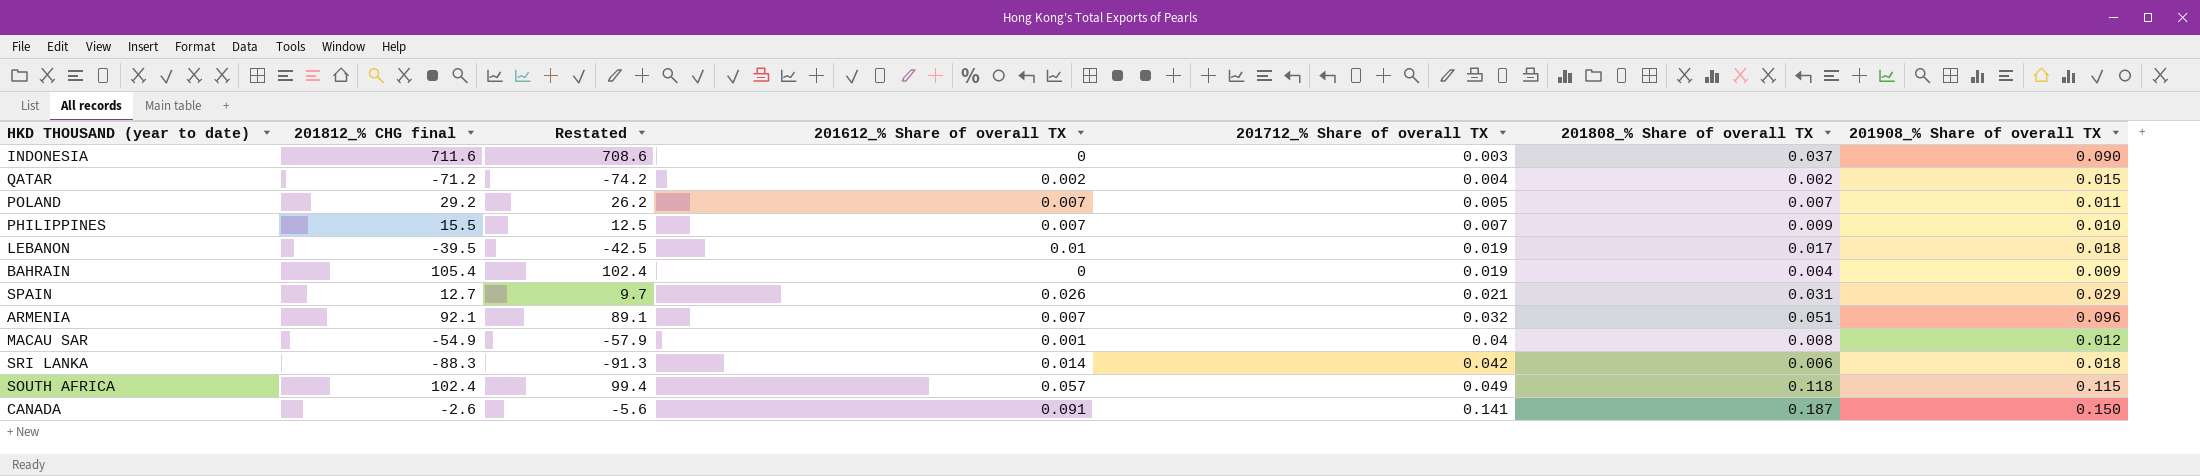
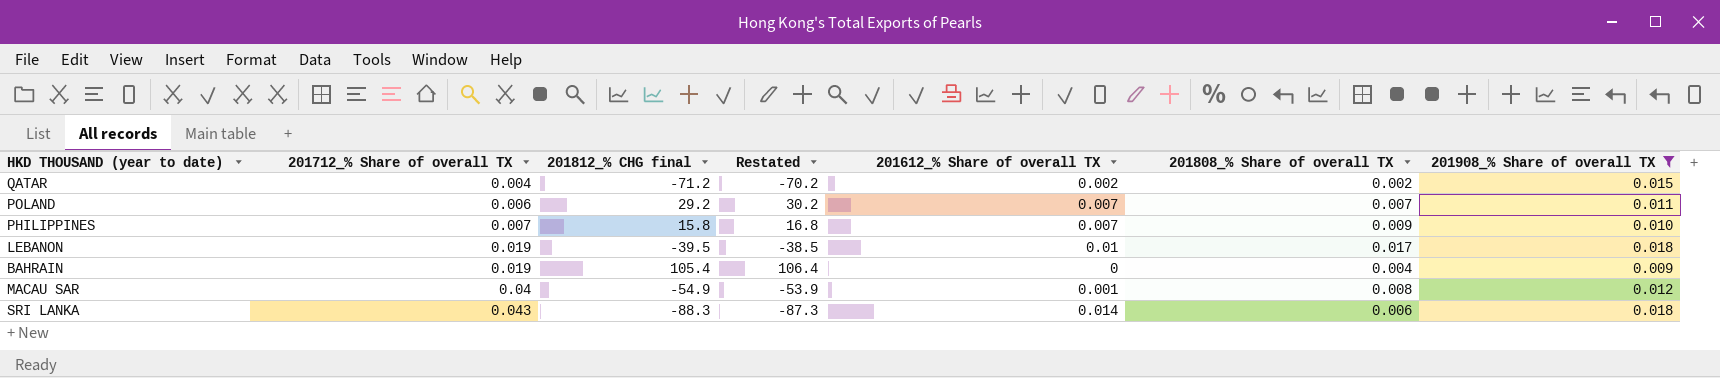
filter: none -> 201908_% Share of overall TX <= 0.018
column 201712_% Share of overall TX | position: 5 -> 2
column Restated | formula: [201812_% CHG final] - 3 -> [201812_% CHG final] + 1
POLAND | 201712_% Share of overall TX: 0.005 -> 0.006
PHILIPPINES | 201812_% CHG final: 15.5 -> 15.8
SRI LANKA | 201712_% Share of overall TX: 0.042 -> 0.043

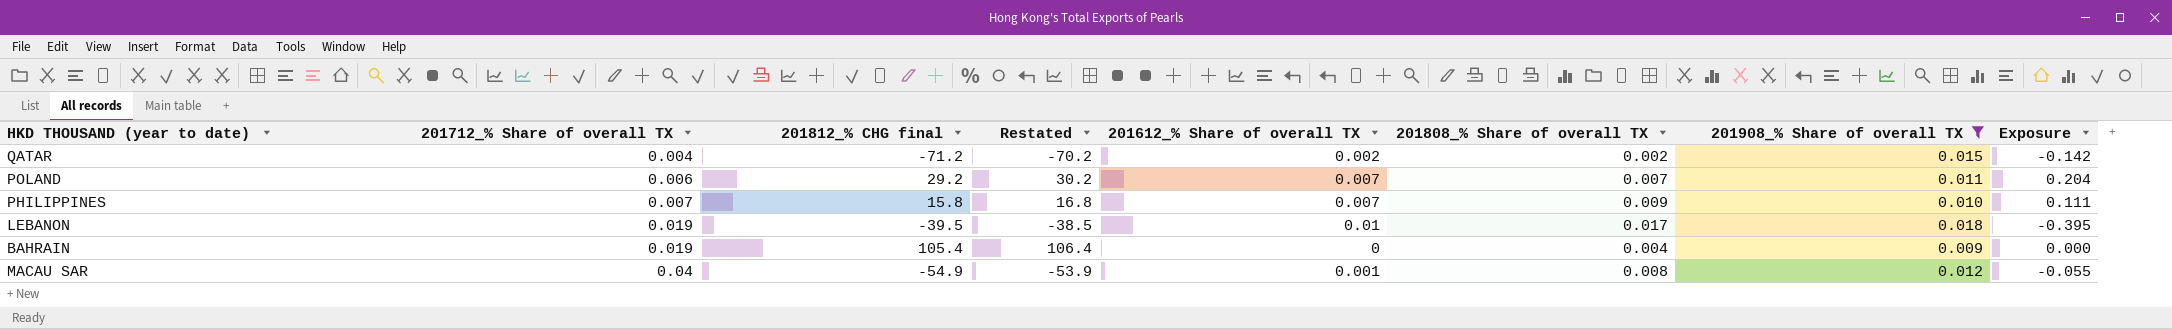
column Exposure | formula: none -> [201812_% CHG final] * [201612_% Share of overall TX]
row SRI LANKA: 0.043 | -88.3 | -87.3 | 0.014 | 0.006 | 0.018 -> none

